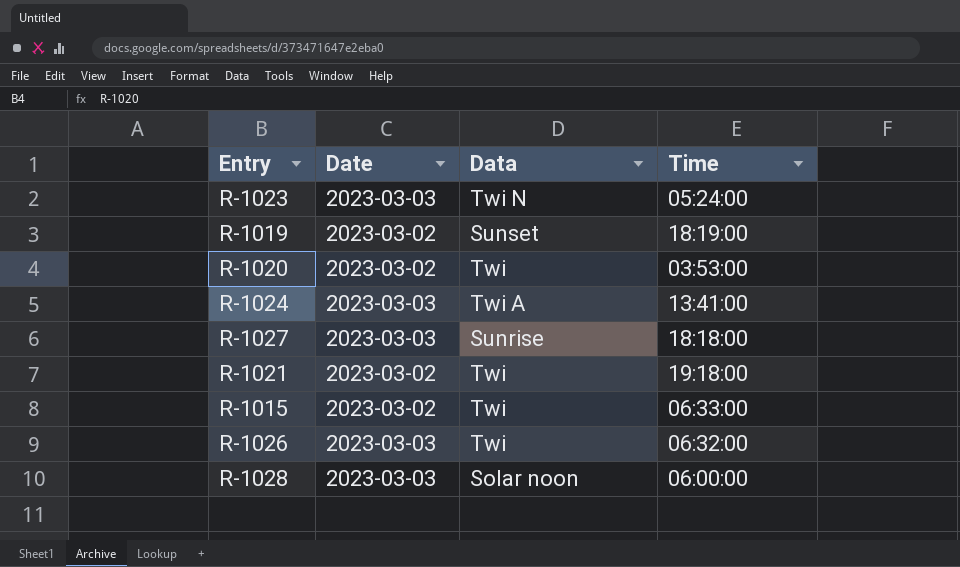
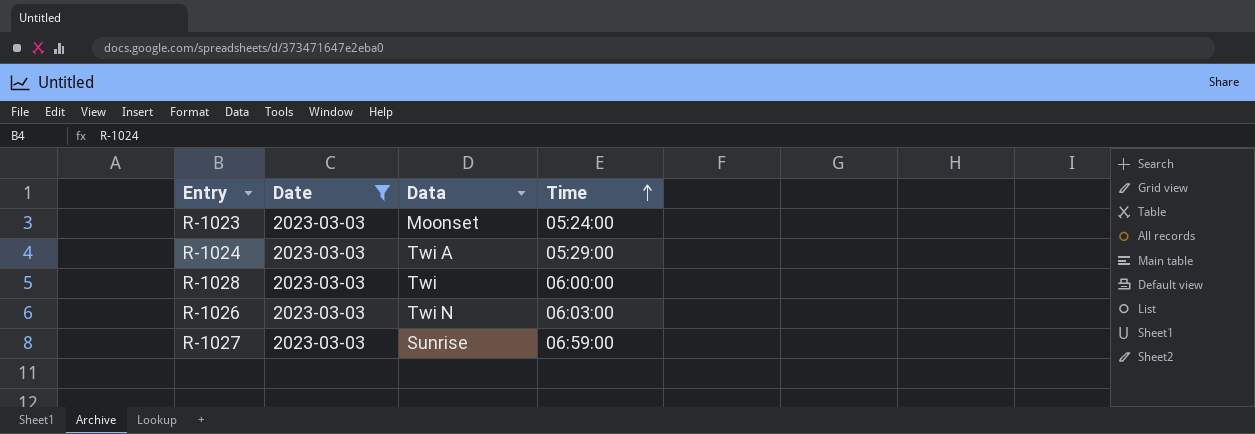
filter: none -> Date = 2023-03-03
row order: none -> Time ascending
R-1023 | Data: Twi N -> Moonset
R-1024 | Time: 13:41:00 -> 05:29:00
R-1028 | Data: Solar noon -> Twi
R-1026 | Data: Twi -> Twi N
R-1026 | Time: 06:32:00 -> 06:03:00
R-1027 | Time: 18:18:00 -> 06:59:00

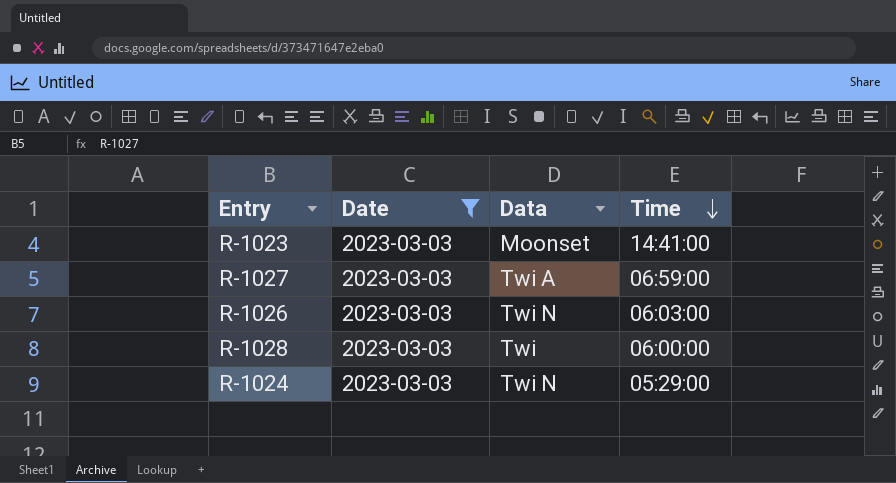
row order: Time ascending -> Time descending
R-1023 | Time: 05:24:00 -> 14:41:00
R-1027 | Data: Sunrise -> Twi A
R-1024 | Data: Twi A -> Twi N

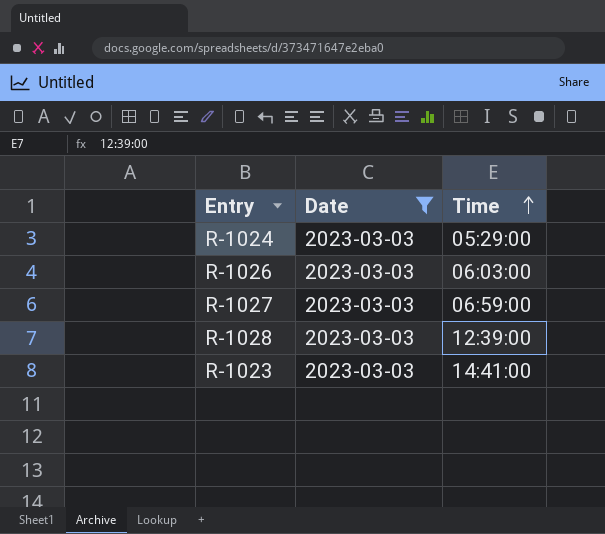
row order: Time descending -> Time ascending
column Data | position: 3 -> none
R-1028 | Time: 06:00:00 -> 12:39:00

